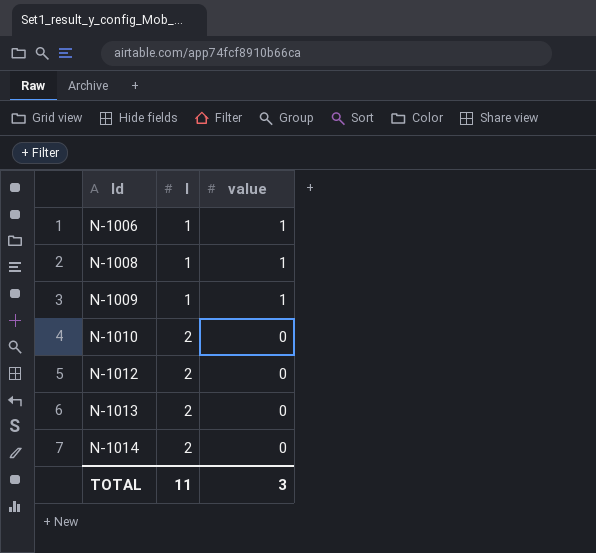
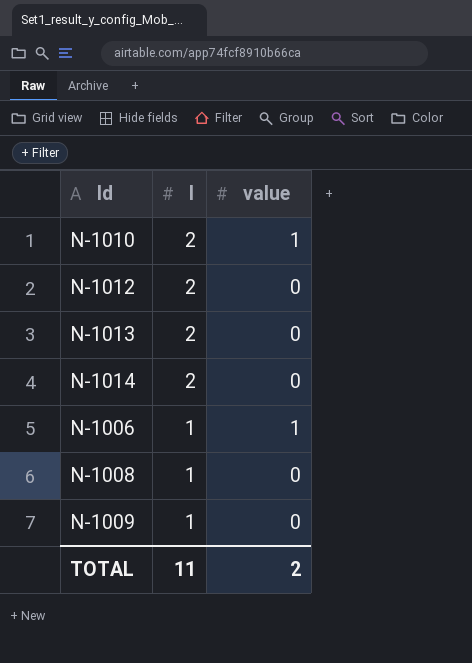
row order: Id ascending -> l descending
N-1010 | value: 0 -> 1
N-1008 | value: 1 -> 0
N-1009 | value: 1 -> 0
TOTAL | value: 3 -> 2

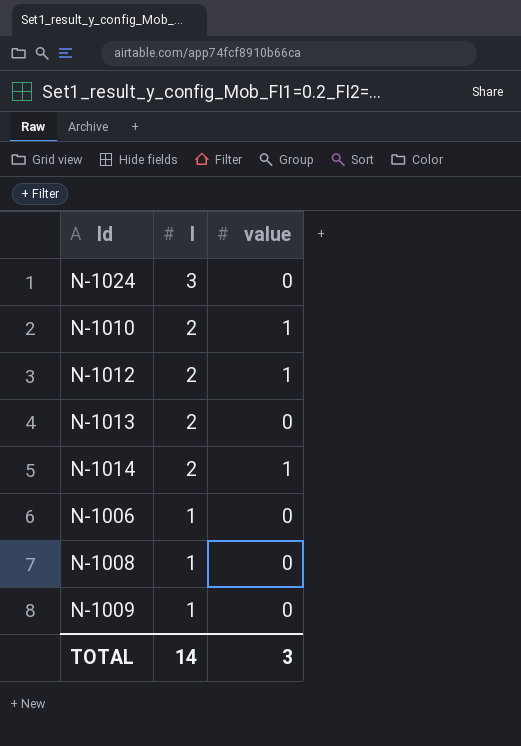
row N-1024: none -> 3 | 0
N-1012 | value: 0 -> 1
N-1014 | value: 0 -> 1
N-1006 | value: 1 -> 0
TOTAL | l: 11 -> 14
TOTAL | value: 2 -> 3

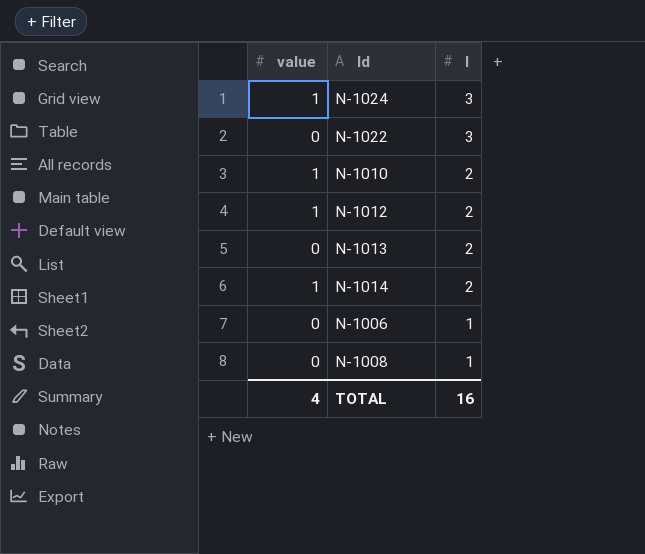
column value | position: 3 -> 1
row N-1009: 1 | 0 -> none
N-1024 | value: 0 -> 1
row N-1022: none -> 0 | 3
TOTAL | value: 3 -> 4
TOTAL | l: 14 -> 16

